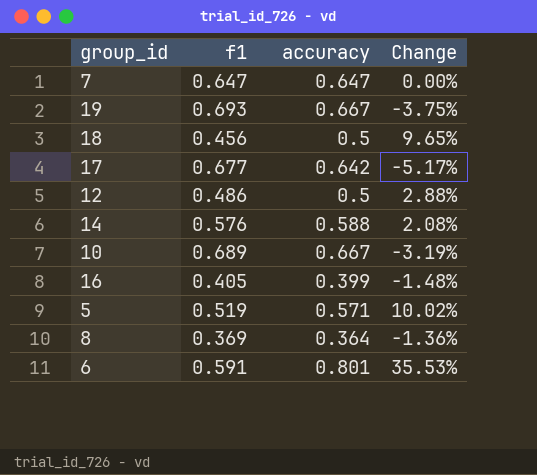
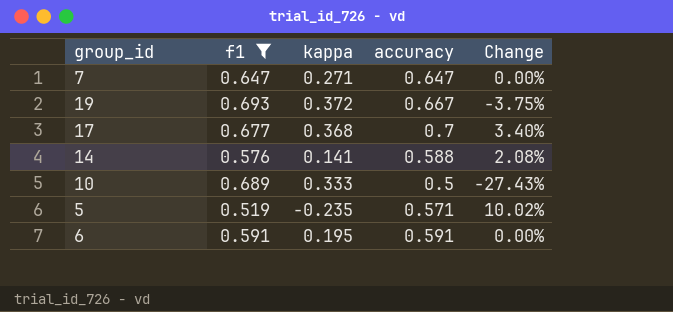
filter: none -> f1 >= 0.519
column kappa | position: none -> 3
17 | accuracy: 0.642 -> 0.7
17 | Change: -5.17% -> 3.40%
10 | accuracy: 0.667 -> 0.5
10 | Change: -3.19% -> -27.43%
6 | accuracy: 0.801 -> 0.591
6 | Change: 35.53% -> 0.00%

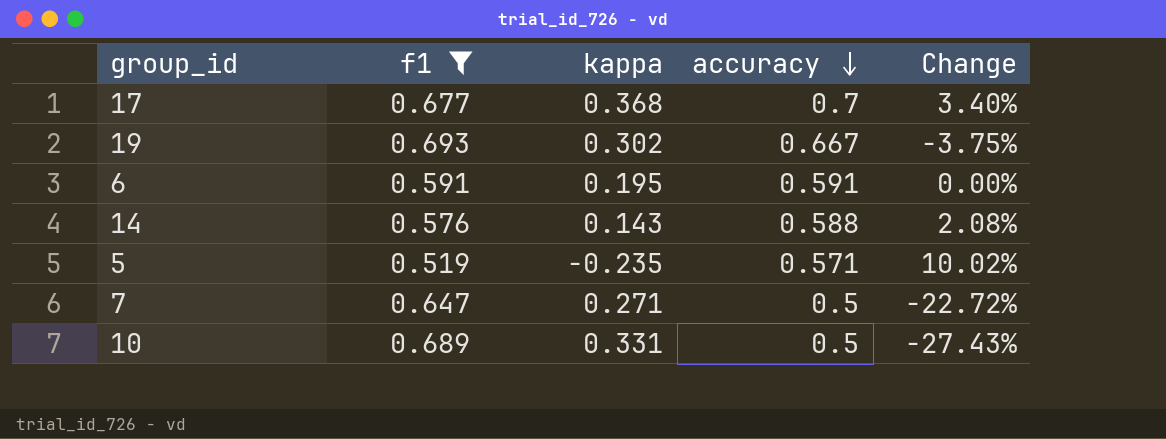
row order: none -> accuracy descending
19 | kappa: 0.372 -> 0.302
14 | kappa: 0.141 -> 0.143
7 | accuracy: 0.647 -> 0.5
7 | Change: 0.00% -> -22.72%
10 | kappa: 0.333 -> 0.331

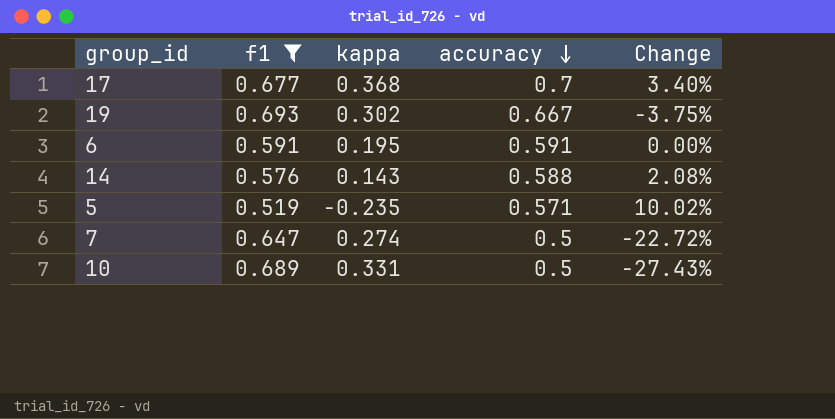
7 | kappa: 0.271 -> 0.274

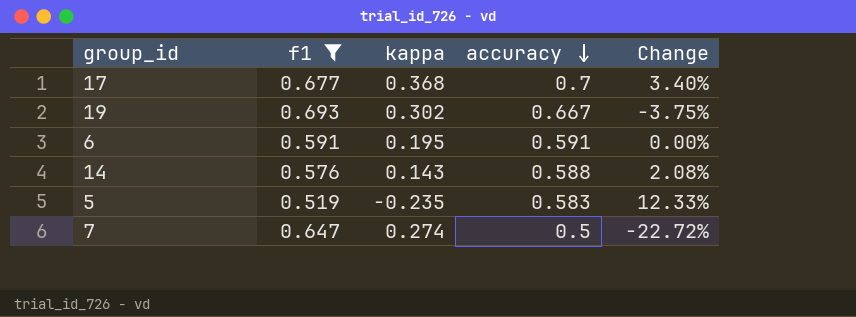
row 10: 0.689 | 0.331 | 0.5 | -27.43% -> none
5 | accuracy: 0.571 -> 0.583
5 | Change: 10.02% -> 12.33%

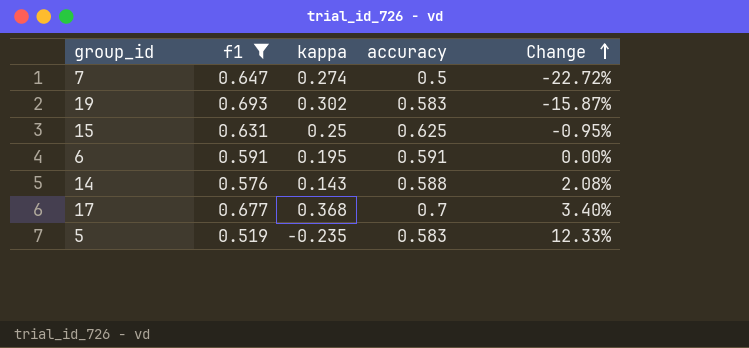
row order: accuracy descending -> Change ascending
19 | accuracy: 0.667 -> 0.583
19 | Change: -3.75% -> -15.87%
row 15: none -> 0.631 | 0.25 | 0.625 | -0.95%

